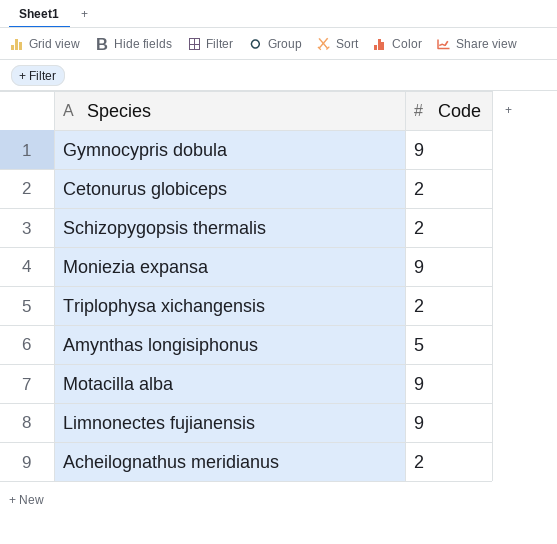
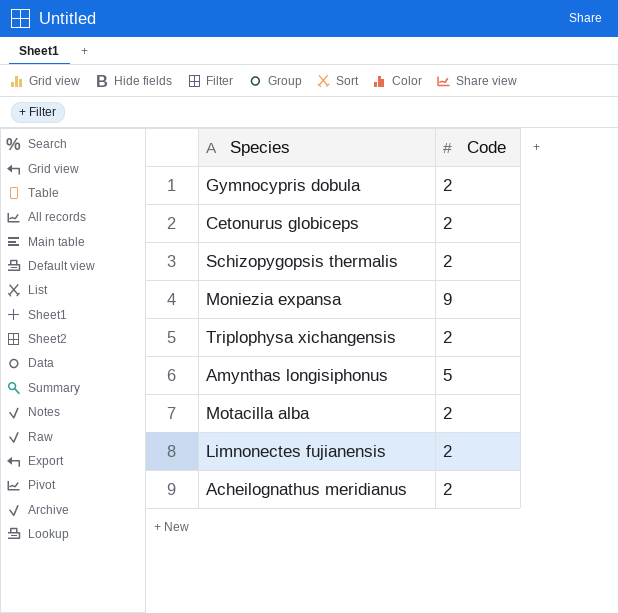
Gymnocypris dobula | Code: 9 -> 2
Motacilla alba | Code: 9 -> 2
Limnonectes fujianensis | Code: 9 -> 2

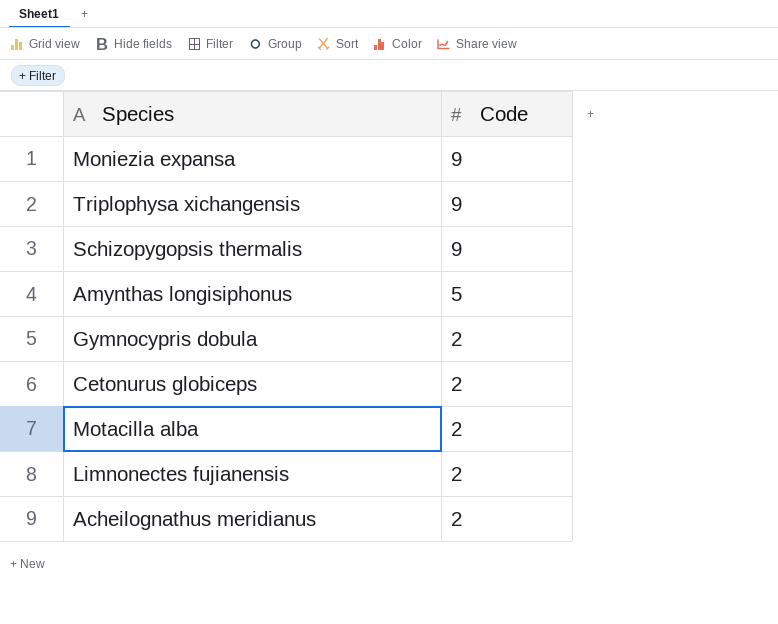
row order: none -> Code descending
Triplophysa xichangensis | Code: 2 -> 9
Schizopygopsis thermalis | Code: 2 -> 9

